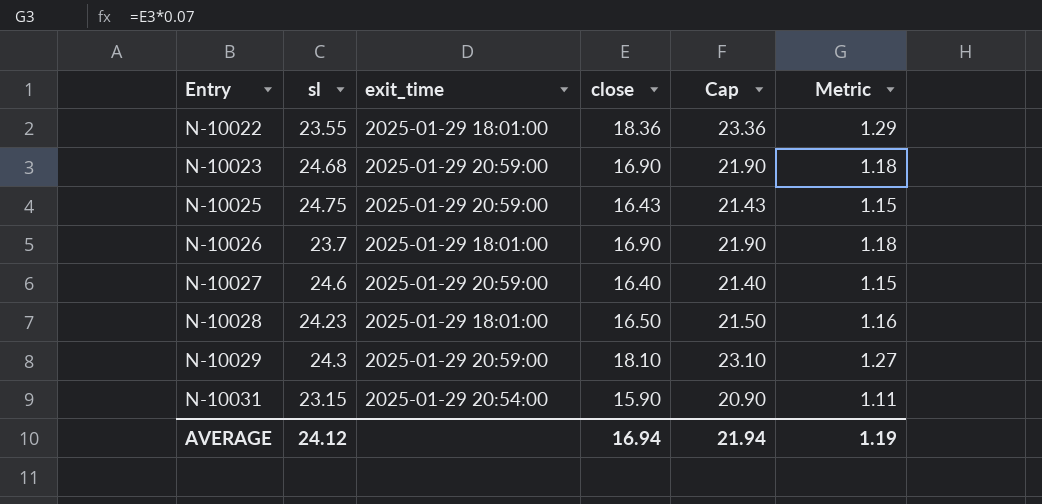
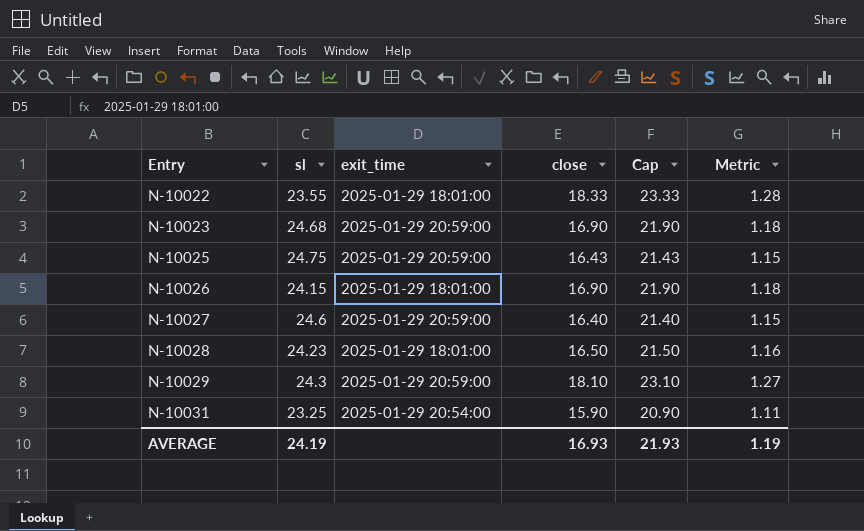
N-10022 | close: 18.36 -> 18.33
N-10022 | Cap: 23.36 -> 23.33
N-10022 | Metric: 1.29 -> 1.28
N-10026 | sl: 23.7 -> 24.15
N-10031 | sl: 23.15 -> 23.25
AVERAGE | sl: 24.12 -> 24.19
AVERAGE | close: 16.94 -> 16.93
AVERAGE | Cap: 21.94 -> 21.93

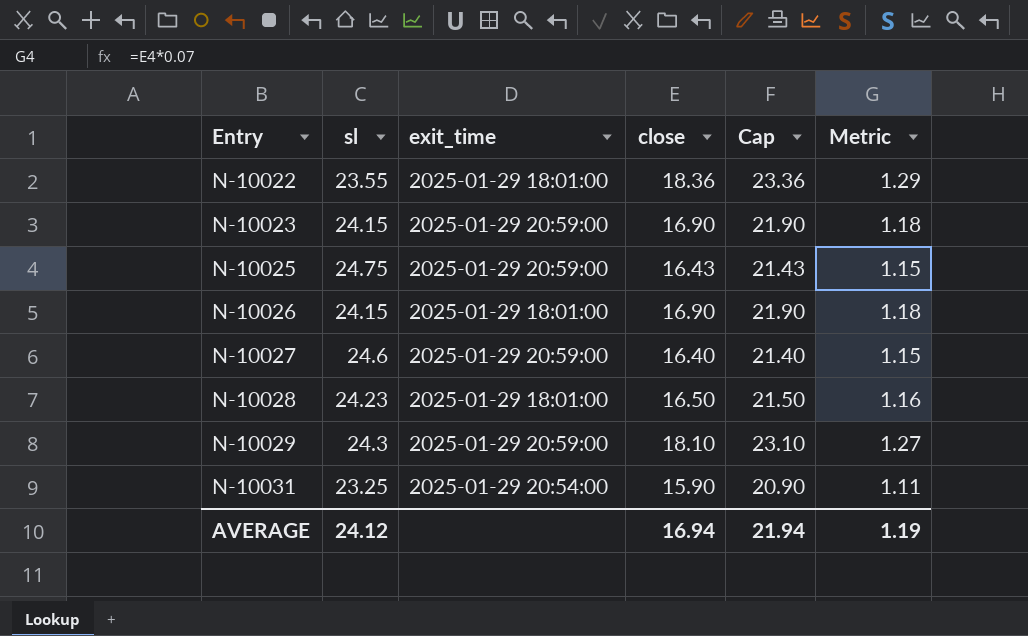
N-10022 | close: 18.33 -> 18.36
N-10022 | Cap: 23.33 -> 23.36
N-10022 | Metric: 1.28 -> 1.29
N-10023 | sl: 24.68 -> 24.15
AVERAGE | sl: 24.19 -> 24.12
AVERAGE | close: 16.93 -> 16.94
AVERAGE | Cap: 21.93 -> 21.94

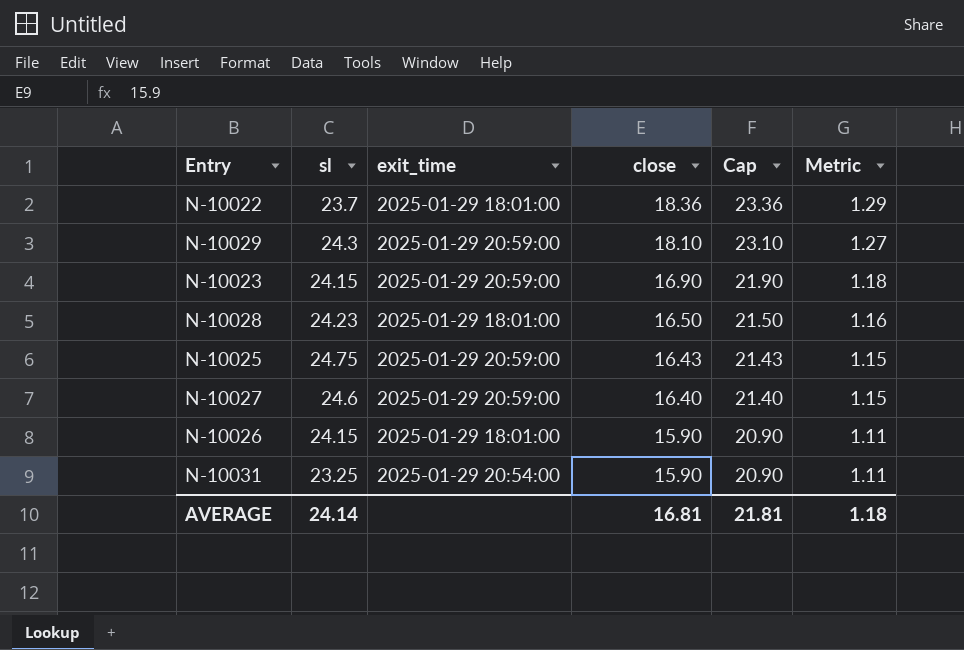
row order: Entry ascending -> close descending
N-10022 | sl: 23.55 -> 23.7
N-10026 | close: 16.90 -> 15.90
N-10026 | Cap: 21.90 -> 20.90
N-10026 | Metric: 1.18 -> 1.11
AVERAGE | sl: 24.12 -> 24.14
AVERAGE | close: 16.94 -> 16.81
AVERAGE | Cap: 21.94 -> 21.81
AVERAGE | Metric: 1.19 -> 1.18

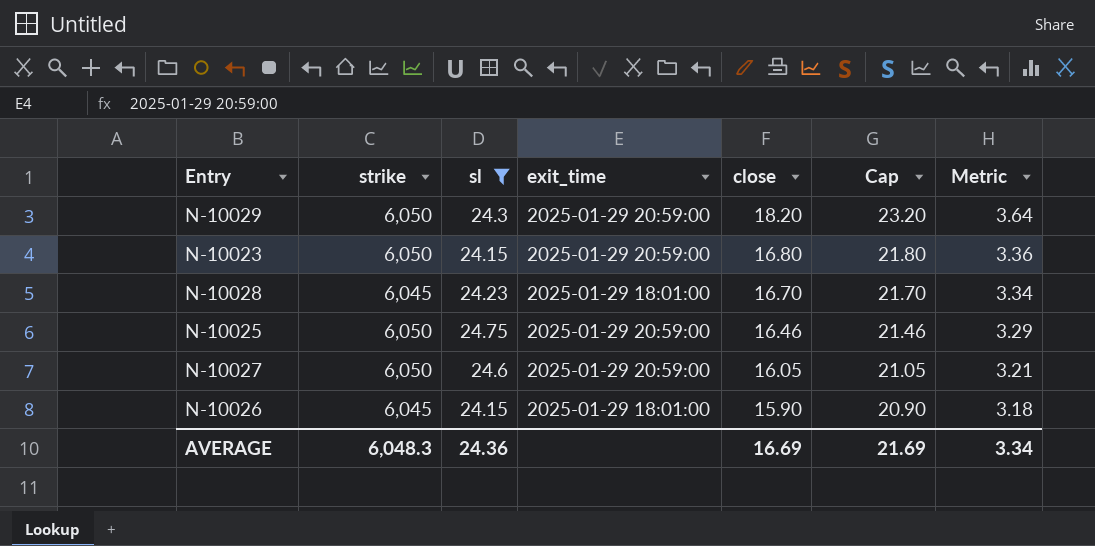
filter: none -> sl >= 24.15
column strike | position: none -> 2
column Metric | formula: [close] * 0.07 -> [close] * 0.2
N-10029 | close: 18.10 -> 18.20
N-10029 | Cap: 23.10 -> 23.20
N-10023 | close: 16.90 -> 16.80
N-10023 | Cap: 21.90 -> 21.80
N-10028 | close: 16.50 -> 16.70
N-10028 | Cap: 21.50 -> 21.70
N-10025 | close: 16.43 -> 16.46
N-10025 | Cap: 21.43 -> 21.46
N-10027 | close: 16.40 -> 16.05
N-10027 | Cap: 21.40 -> 21.05
AVERAGE | sl: 24.14 -> 24.36
AVERAGE | close: 16.81 -> 16.69
AVERAGE | Cap: 21.81 -> 21.69
AVERAGE | Metric: 1.18 -> 3.34

